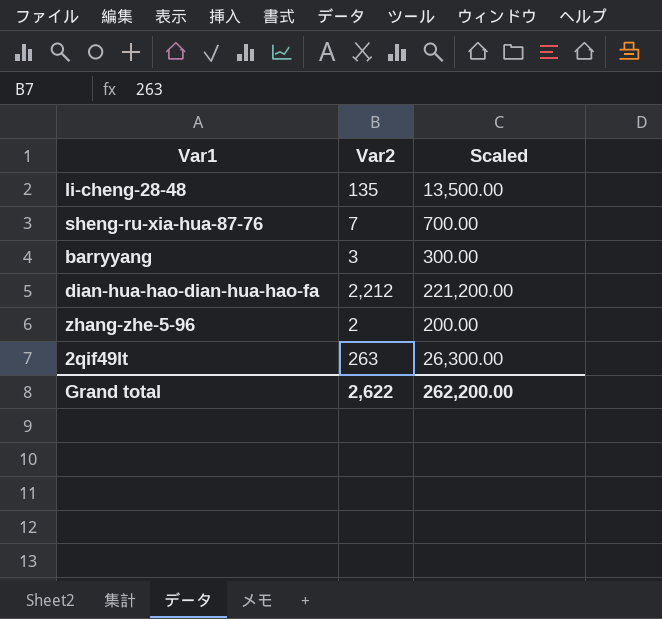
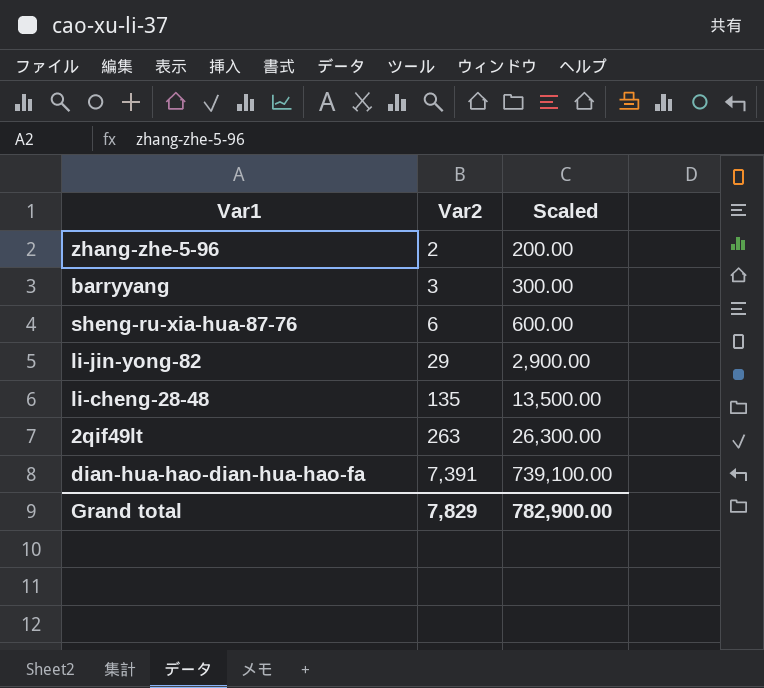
row order: none -> Var2 ascending
sheng-ru-xia-hua-87-76 | Var2: 7 -> 6
sheng-ru-xia-hua-87-76 | Scaled: 700.00 -> 600.00
row li-jin-yong-82: none -> 29 | 2,900.00
dian-hua-hao-dian-hua-hao-fa | Var2: 2,212 -> 7,391
dian-hua-hao-dian-hua-hao-fa | Scaled: 221,200.00 -> 739,100.00
Grand total | Var2: 2,622 -> 7,829
Grand total | Scaled: 262,200.00 -> 782,900.00

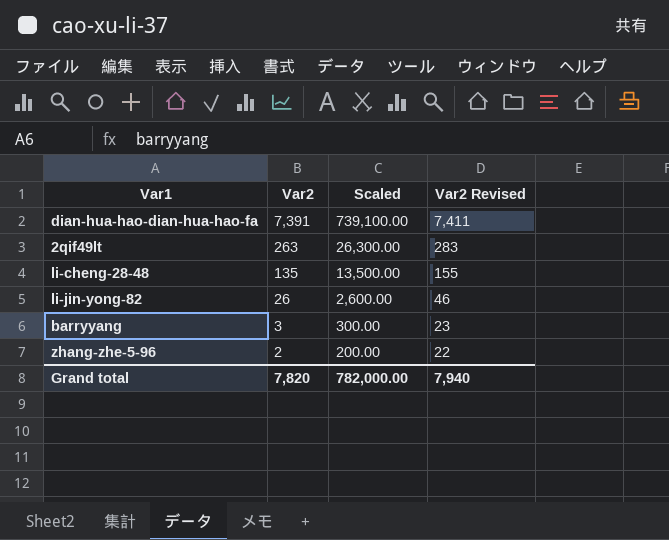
row order: Var2 ascending -> Var2 descending
column Var2 Revised | formula: none -> [Var2] + 20
row sheng-ru-xia-hua-87-76: 6 | 600.00 -> none
li-jin-yong-82 | Var2: 29 -> 26
li-jin-yong-82 | Scaled: 2,900.00 -> 2,600.00
Grand total | Var2: 7,829 -> 7,820
Grand total | Scaled: 782,900.00 -> 782,000.00

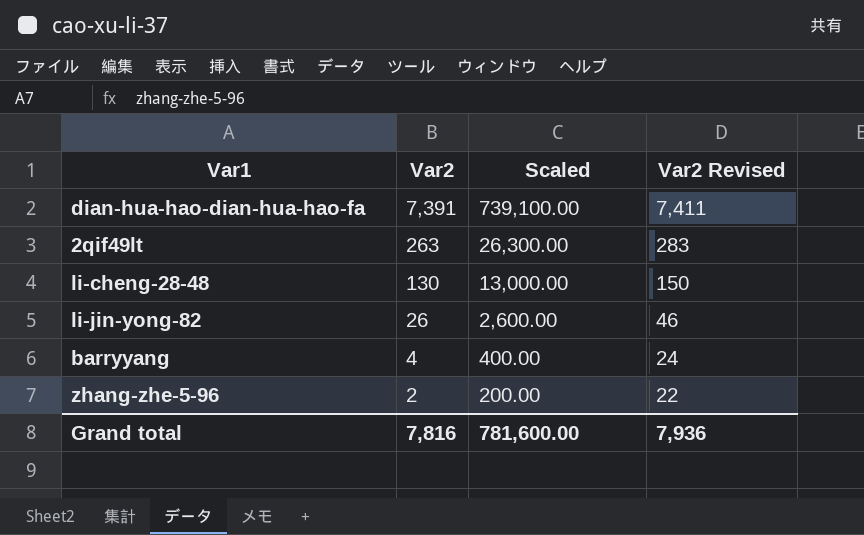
li-cheng-28-48 | Var2: 135 -> 130
li-cheng-28-48 | Scaled: 13,500.00 -> 13,000.00
li-cheng-28-48 | Var2 Revised: 155 -> 150
barryyang | Var2: 3 -> 4
barryyang | Scaled: 300.00 -> 400.00
barryyang | Var2 Revised: 23 -> 24
Grand total | Var2: 7,820 -> 7,816
Grand total | Scaled: 782,000.00 -> 781,600.00
Grand total | Var2 Revised: 7,940 -> 7,936

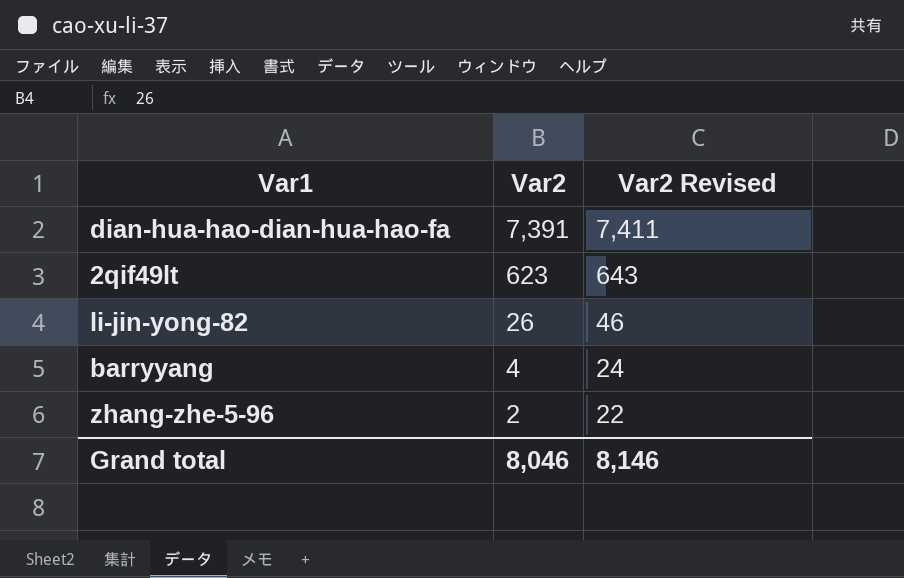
column Scaled | formula: [Var2] * 100 -> none
row li-cheng-28-48: 130 | 13,000.00 | 150 -> none
2qif49lt | Var2: 263 -> 623
2qif49lt | Var2 Revised: 283 -> 643
Grand total | Var2: 7,816 -> 8,046
Grand total | Var2 Revised: 7,936 -> 8,146

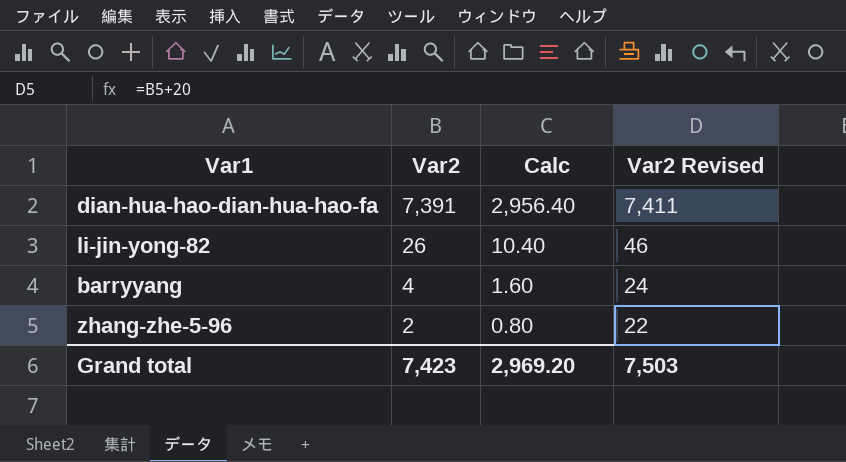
column Calc | formula: none -> [Var2] * 0.4
row 2qif49lt: 623 | 643 -> none
Grand total | Var2: 8,046 -> 7,423
Grand total | Var2 Revised: 8,146 -> 7,503

